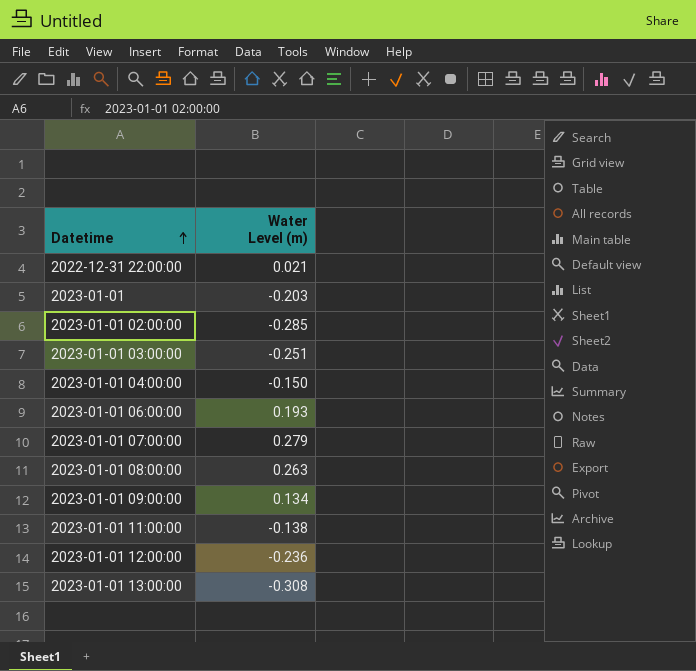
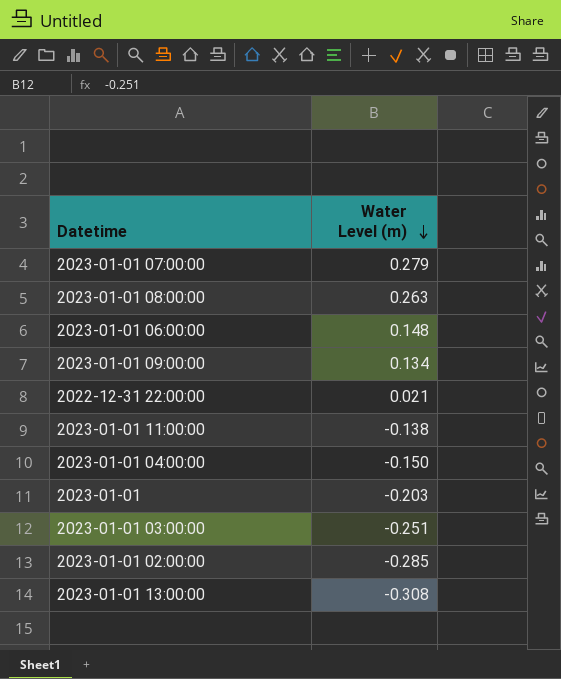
row order: Datetime ascending -> Water Level (m) descending
row 2023-01-01 12:00:00: -0.236 -> none
2023-01-01 06:00:00 | Water Level (m): 0.193 -> 0.148

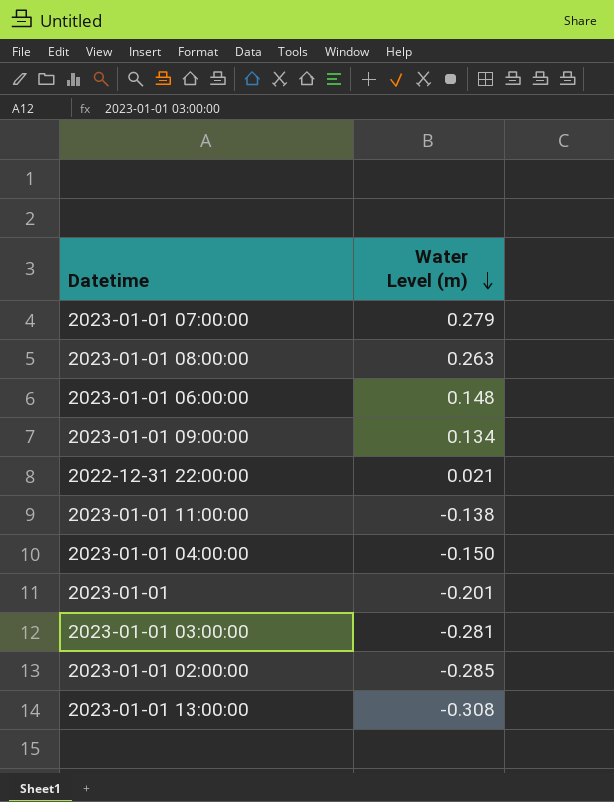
2023-01-01 | Water Level (m): -0.203 -> -0.201
2023-01-01 03:00:00 | Water Level (m): -0.251 -> -0.281

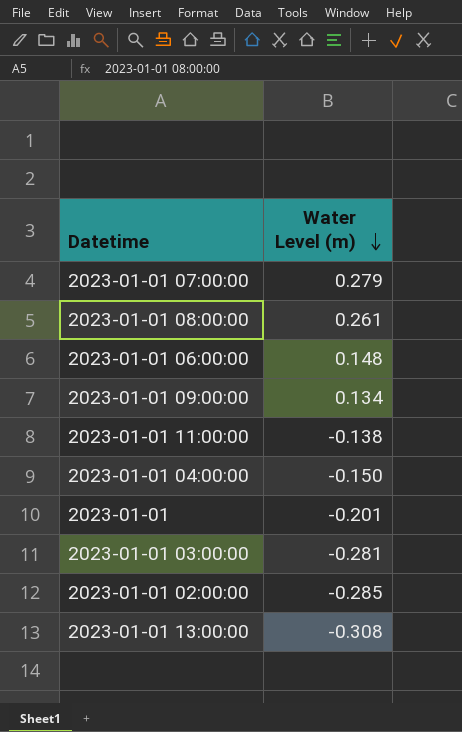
row 2022-12-31 22:00:00: 0.021 -> none
2023-01-01 08:00:00 | Water Level (m): 0.263 -> 0.261

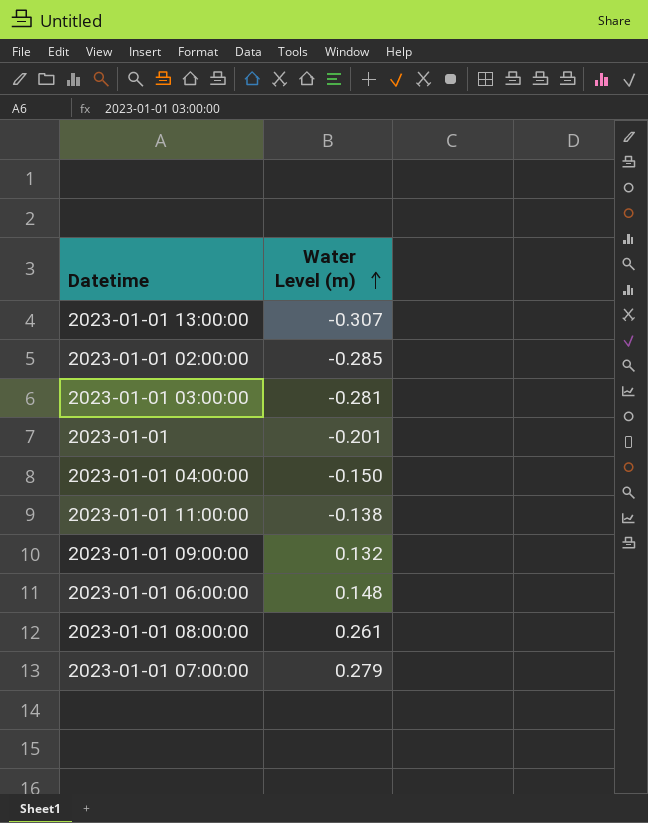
row order: Water Level (m) descending -> Water Level (m) ascending
2023-01-01 13:00:00 | Water Level (m): -0.308 -> -0.307
2023-01-01 09:00:00 | Water Level (m): 0.134 -> 0.132

